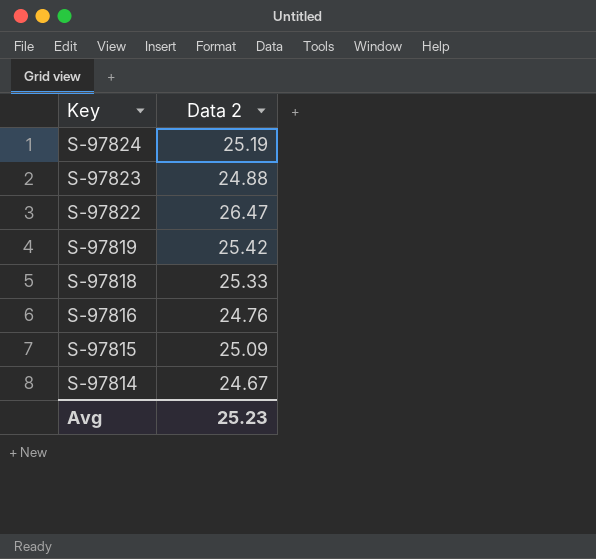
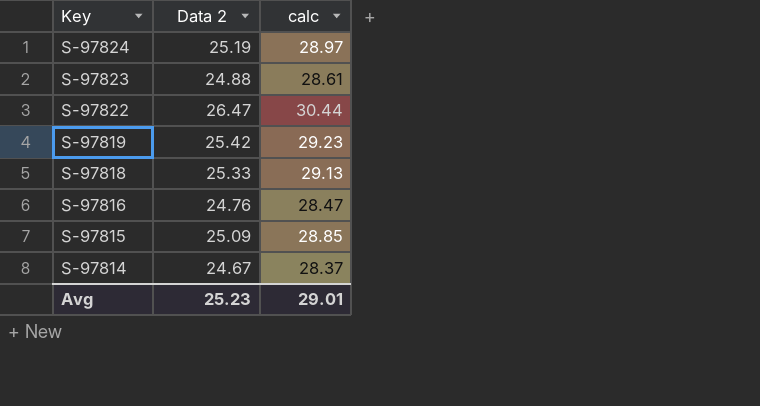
column calc | formula: none -> [Data 2] * 1.15

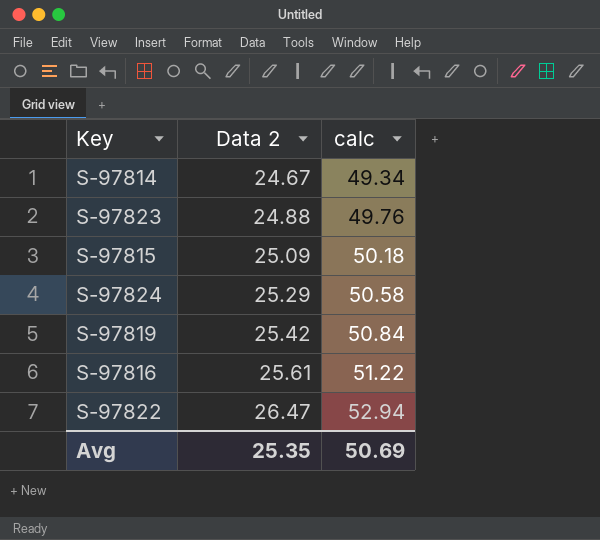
row order: Key descending -> Data 2 ascending
column calc | formula: [Data 2] * 1.15 -> [Data 2] * 2
row S-97818: 25.33 | 29.13 -> none
S-97824 | Data 2: 25.19 -> 25.29
S-97816 | Data 2: 24.76 -> 25.61
Avg | Data 2: 25.23 -> 25.35
Avg | calc: 29.01 -> 50.69

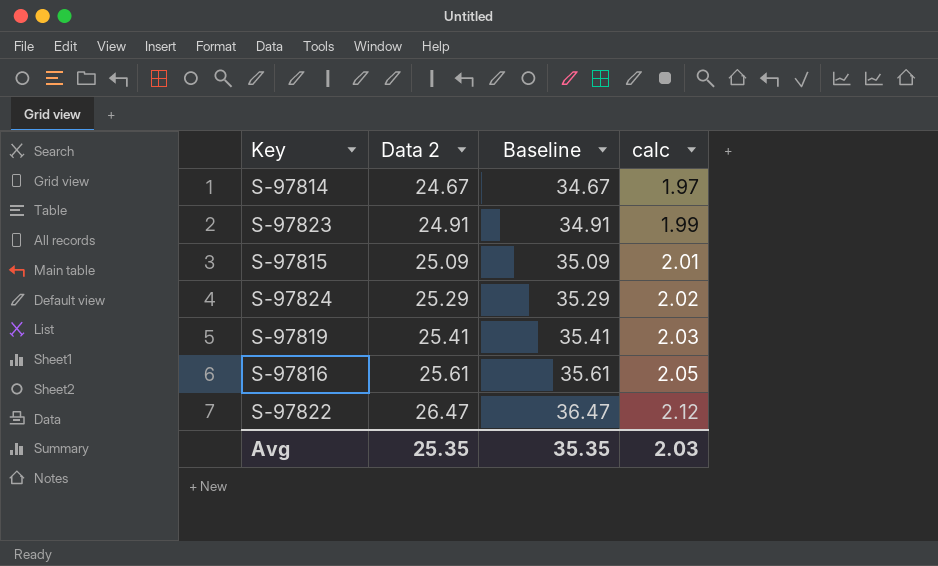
column Baseline | formula: none -> [Data 2] + 10
column calc | formula: [Data 2] * 2 -> [Data 2] * 0.08
S-97823 | Data 2: 24.88 -> 24.91
S-97819 | Data 2: 25.42 -> 25.41
Avg | calc: 50.69 -> 2.03

